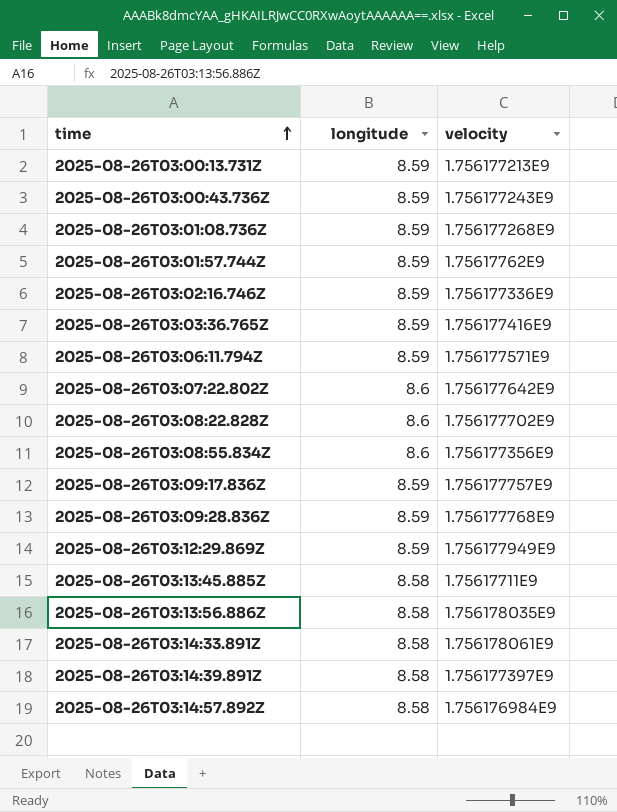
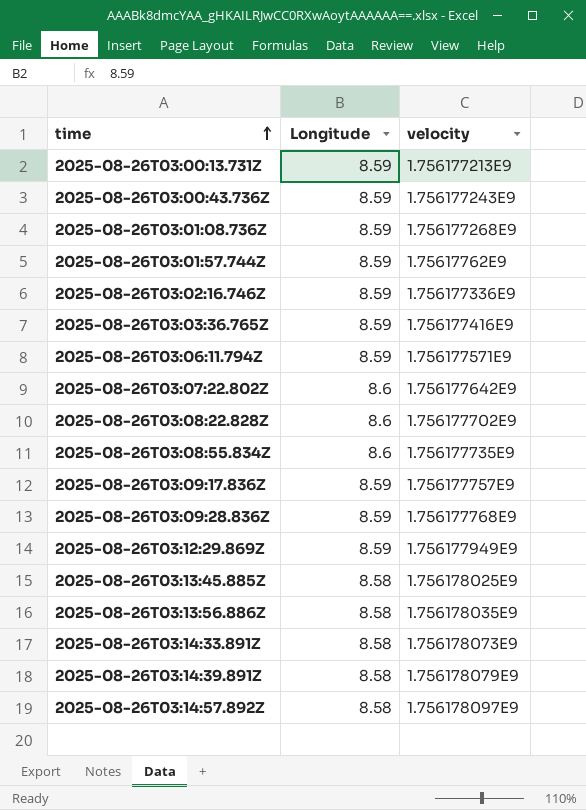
column name: longitude -> Longitude
2025-08-26T03:08:55.834Z | velocity: 1.756177356E9 -> 1.756177735E9
2025-08-26T03:13:45.885Z | velocity: 1.75617711E9 -> 1.756178025E9
2025-08-26T03:14:33.891Z | velocity: 1.756178061E9 -> 1.756178073E9
2025-08-26T03:14:39.891Z | velocity: 1.756177397E9 -> 1.756178079E9
2025-08-26T03:14:57.892Z | velocity: 1.756176984E9 -> 1.756178097E9

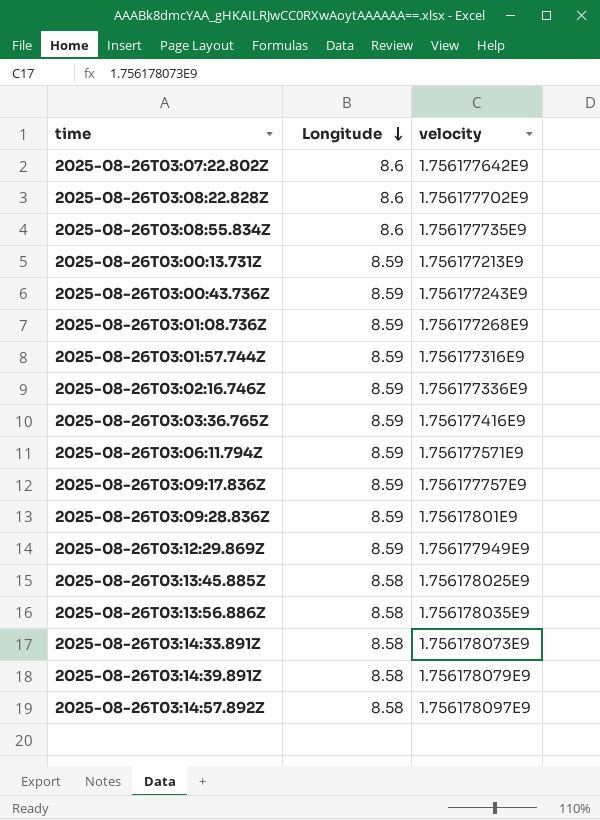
row order: time ascending -> Longitude descending
2025-08-26T03:01:57.744Z | velocity: 1.75617762E9 -> 1.756177316E9
2025-08-26T03:09:28.836Z | velocity: 1.756177768E9 -> 1.75617801E9

